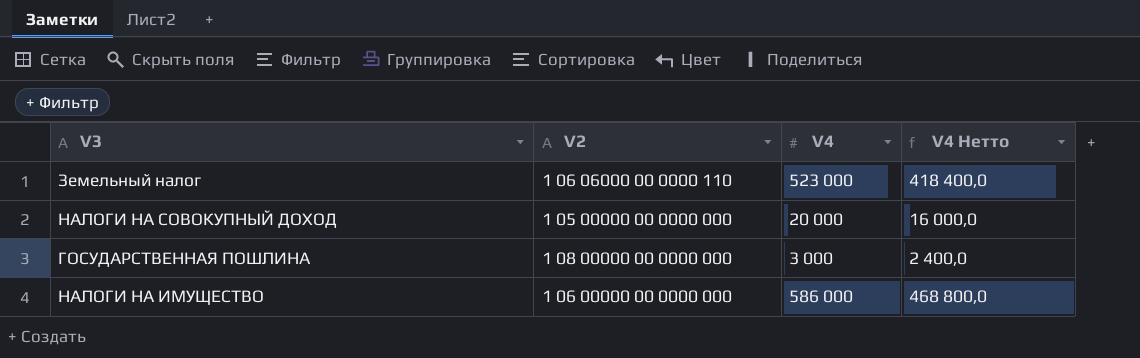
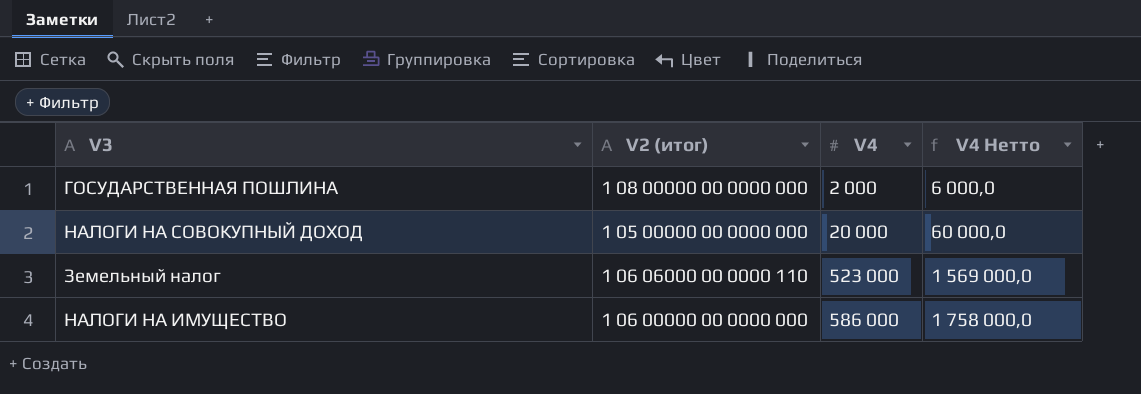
row order: none -> V4 ascending
column name: V2 -> V2 (итог)
column V4 Нетто | formula: [V4] * 0,8 -> [V4] * 3
ГОСУДАРСТВЕННАЯ ПОШЛИНА | V4: 3 000 -> 2 000

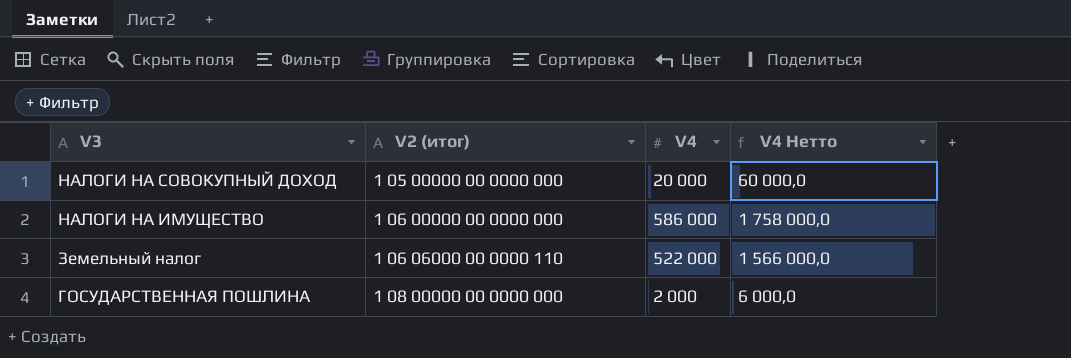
row order: V4 ascending -> V3 descending
Земельный налог | V4: 523 000 -> 522 000
Земельный налог | V4 Нетто: 1 569 000,0 -> 1 566 000,0

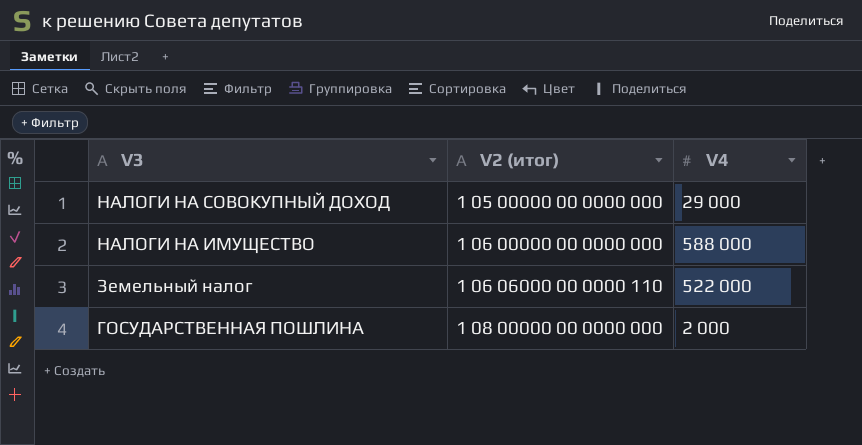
column V4 Нетто | formula: [V4] * 3 -> none
НАЛОГИ НА СОВОКУПНЫЙ ДОХОД | V4: 20 000 -> 29 000
НАЛОГИ НА ИМУЩЕСТВО | V4: 586 000 -> 588 000

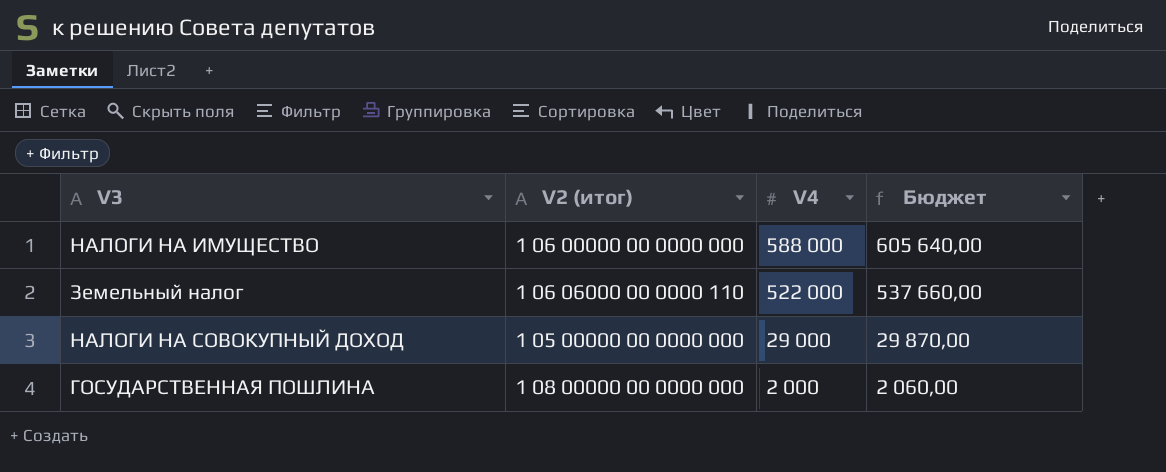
row order: V3 descending -> V4 descending
column Бюджет | formula: none -> [V4] * 1,03

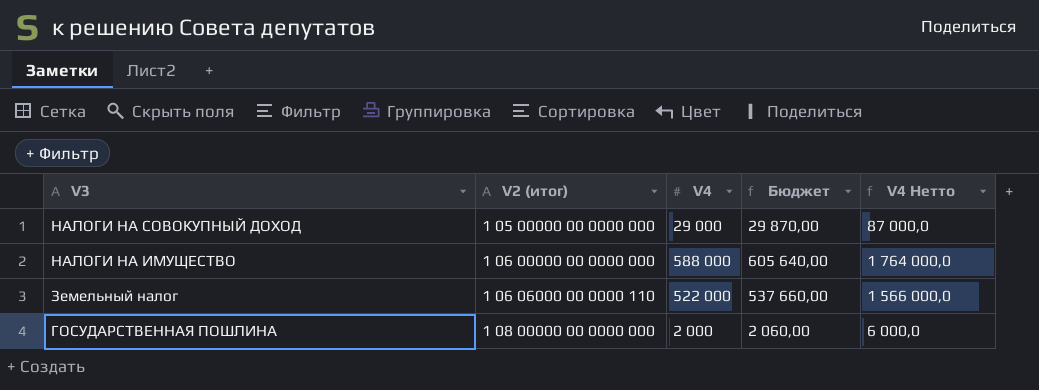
row order: V4 descending -> V3 descending
column V4 Нетто | formula: none -> [V4] * 3

